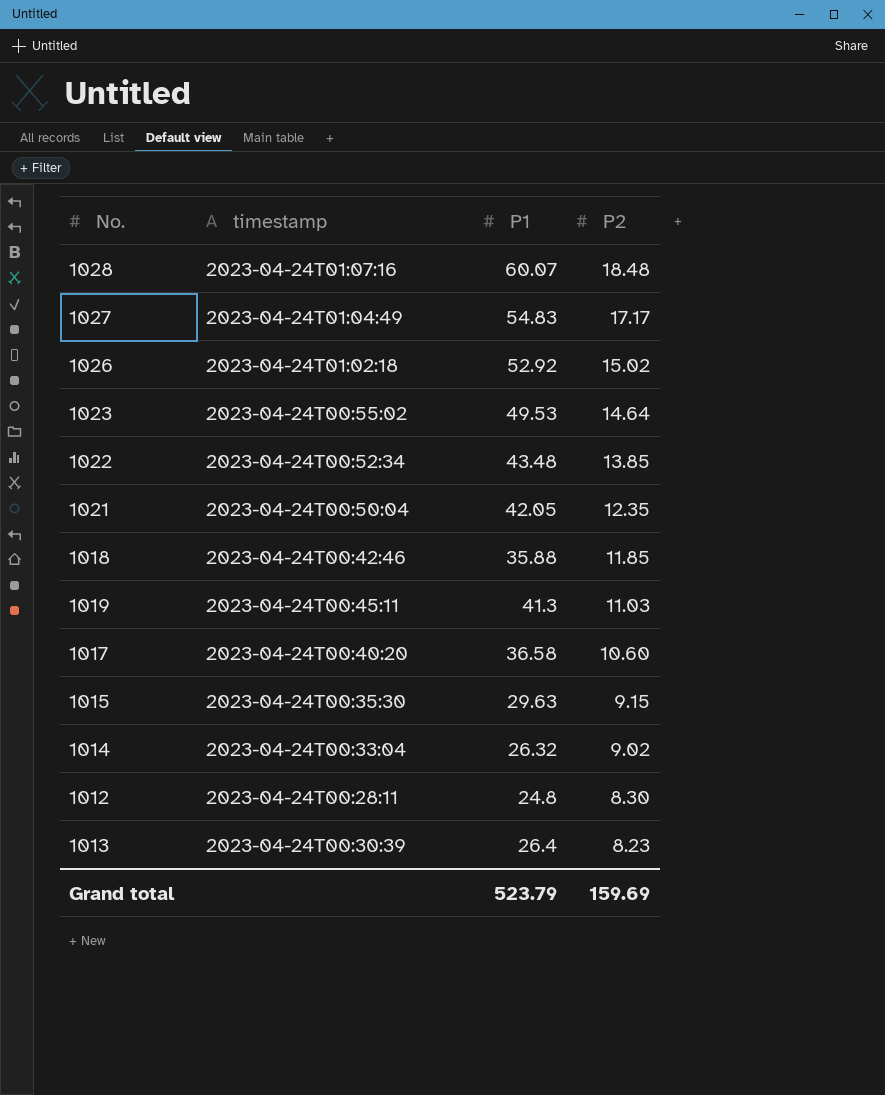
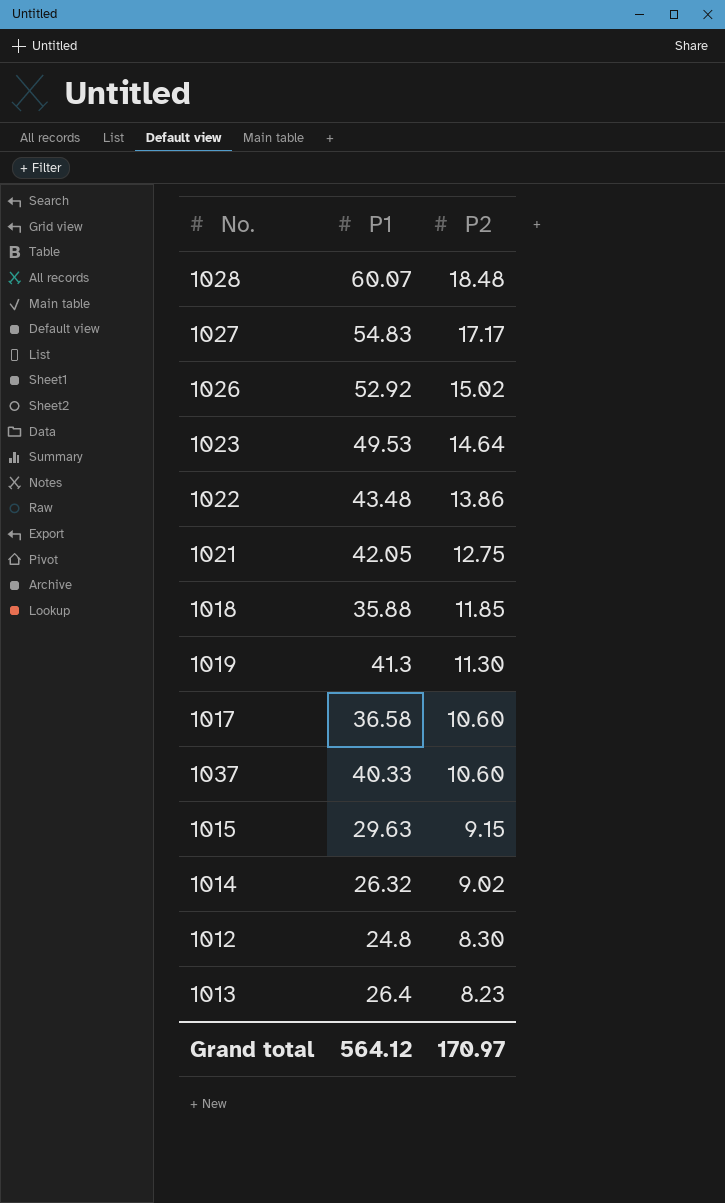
column timestamp | position: 2 -> none
1022 | P2: 13.85 -> 13.86
1021 | P2: 12.35 -> 12.75
1019 | P2: 11.03 -> 11.30
row 1037: none -> 40.33 | 10.60
Grand total | P1: 523.79 -> 564.12
Grand total | P2: 159.69 -> 170.97

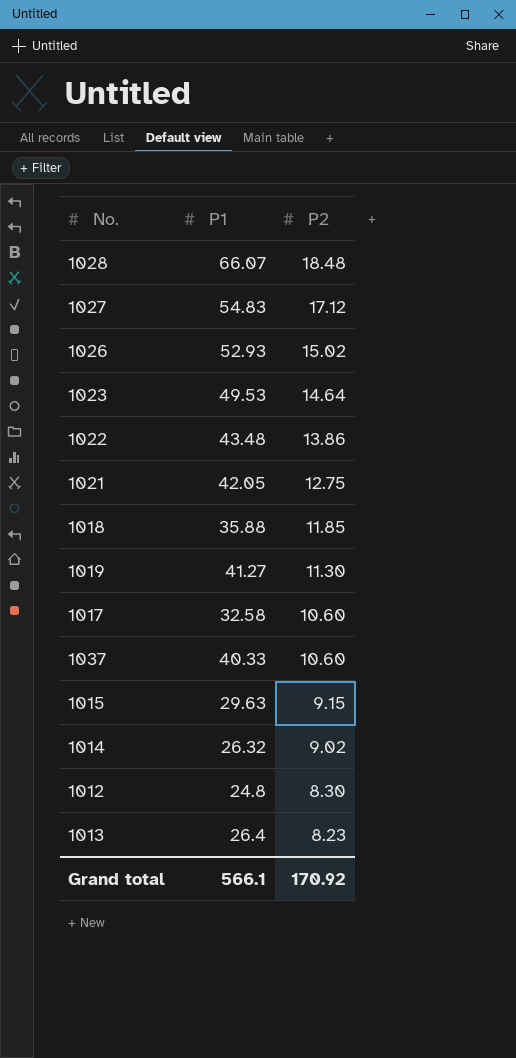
1028 | P1: 60.07 -> 66.07
1027 | P2: 17.17 -> 17.12
1026 | P1: 52.92 -> 52.93
1019 | P1: 41.3 -> 41.27
1017 | P1: 36.58 -> 32.58
Grand total | P1: 564.12 -> 566.1
Grand total | P2: 170.97 -> 170.92

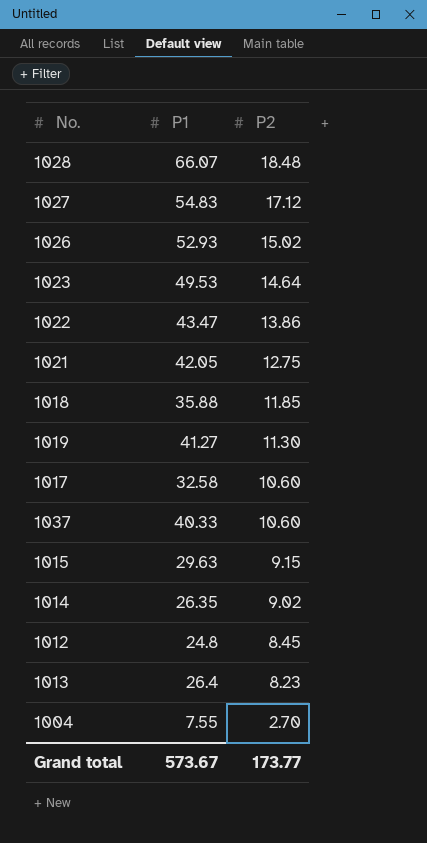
1022 | P1: 43.48 -> 43.47
1014 | P1: 26.32 -> 26.35
1012 | P2: 8.30 -> 8.45
row 1004: none -> 7.55 | 2.70
Grand total | P1: 566.1 -> 573.67
Grand total | P2: 170.92 -> 173.77

